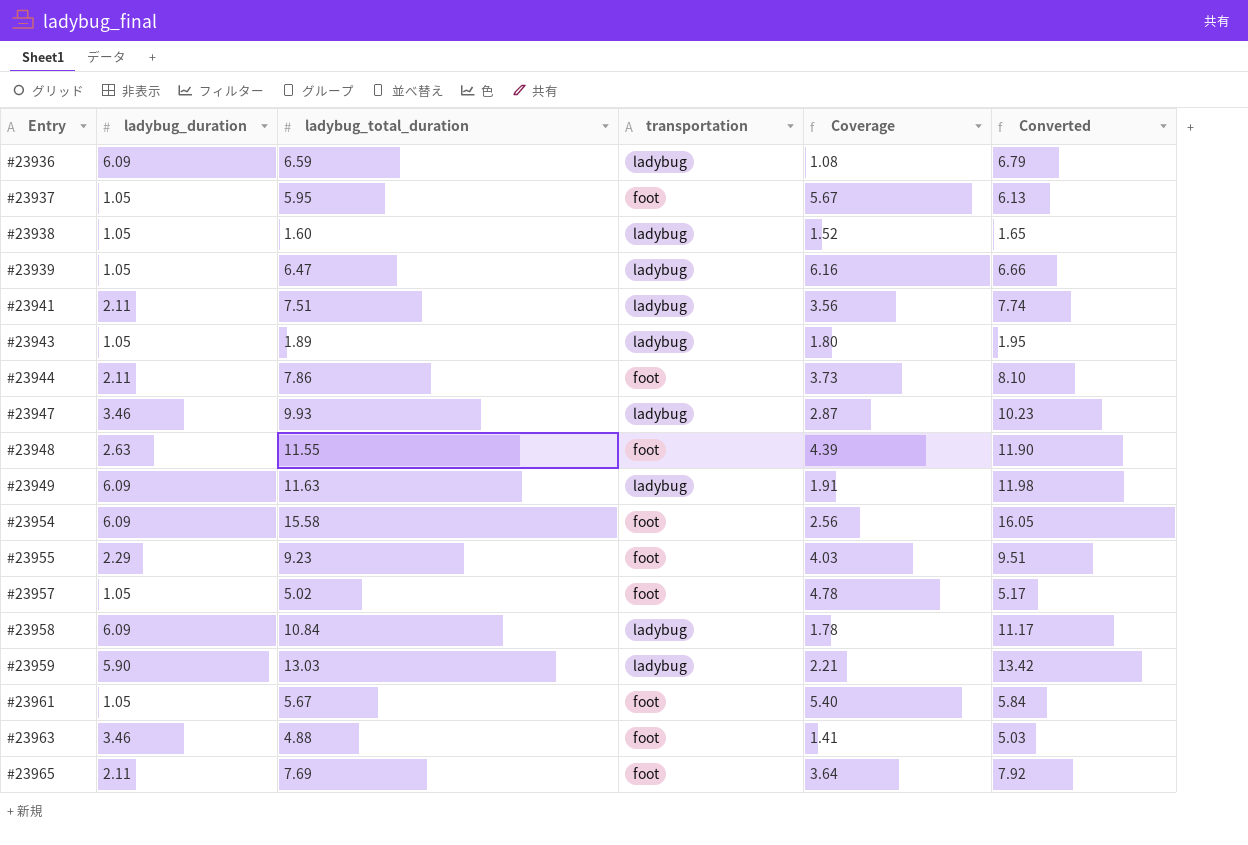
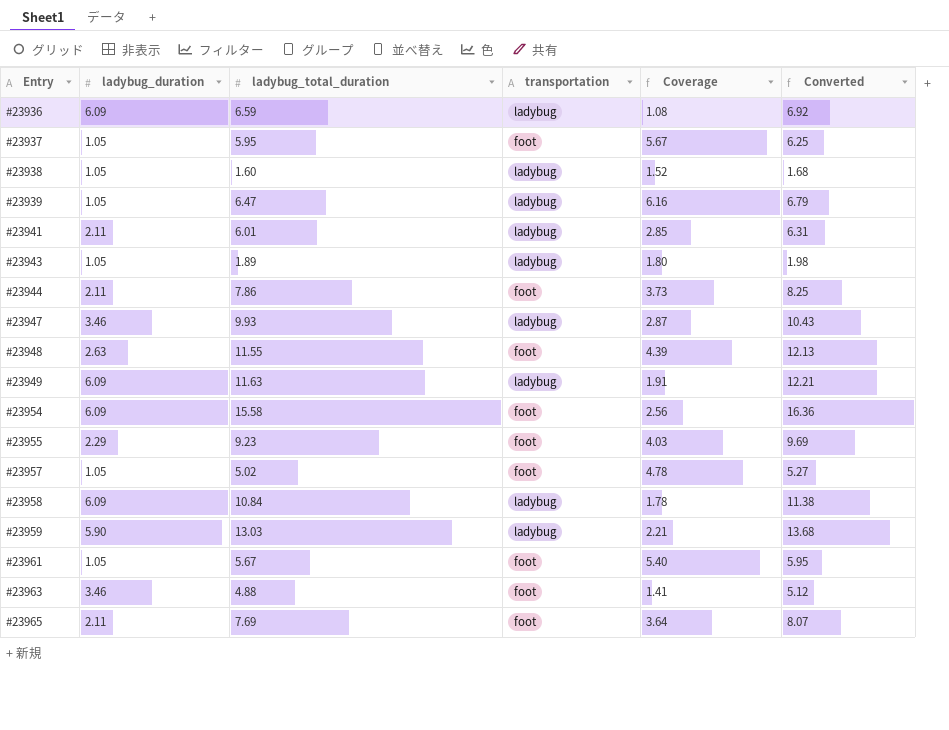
column Converted | formula: [ladybug_total_duration] * 1.03 -> [ladybug_total_duration] * 1.05
#23941 | ladybug_total_duration: 7.51 -> 6.01
#23941 | Coverage: 3.56 -> 2.85

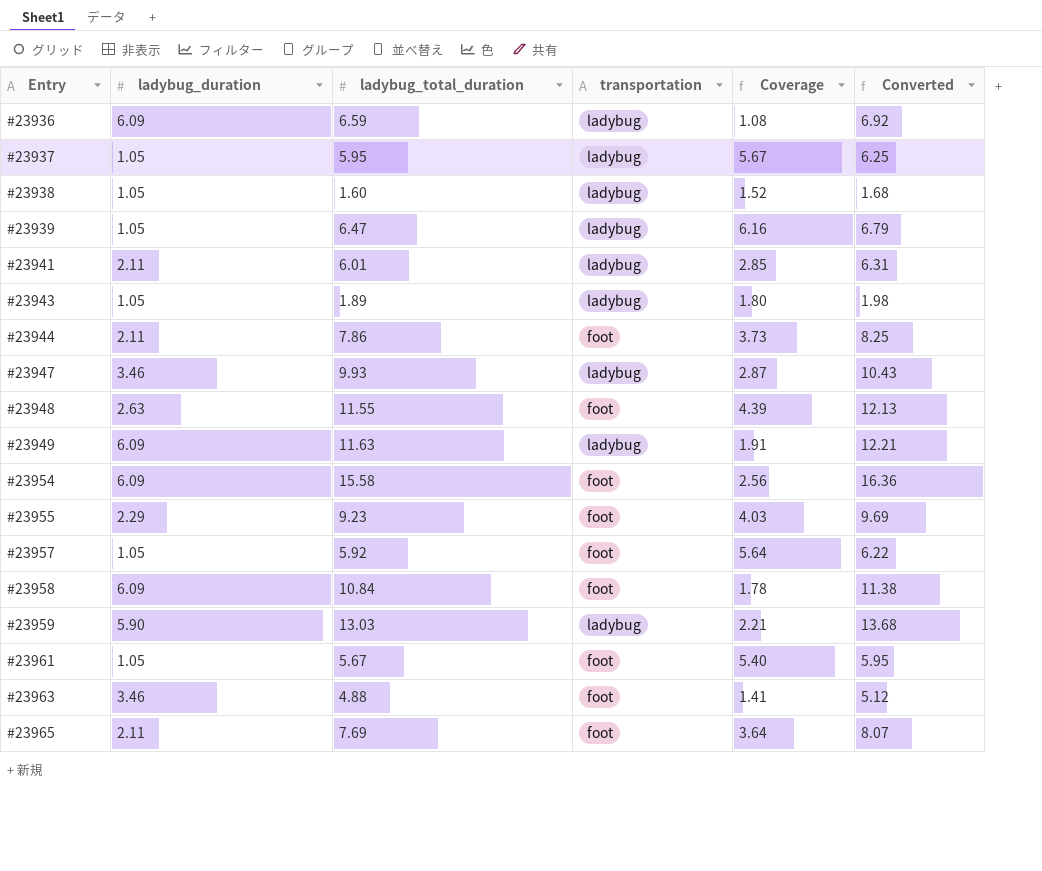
#23937 | transportation: foot -> ladybug
#23957 | ladybug_total_duration: 5.02 -> 5.92
#23957 | Coverage: 4.78 -> 5.64
#23957 | Converted: 5.27 -> 6.22
#23958 | transportation: ladybug -> foot

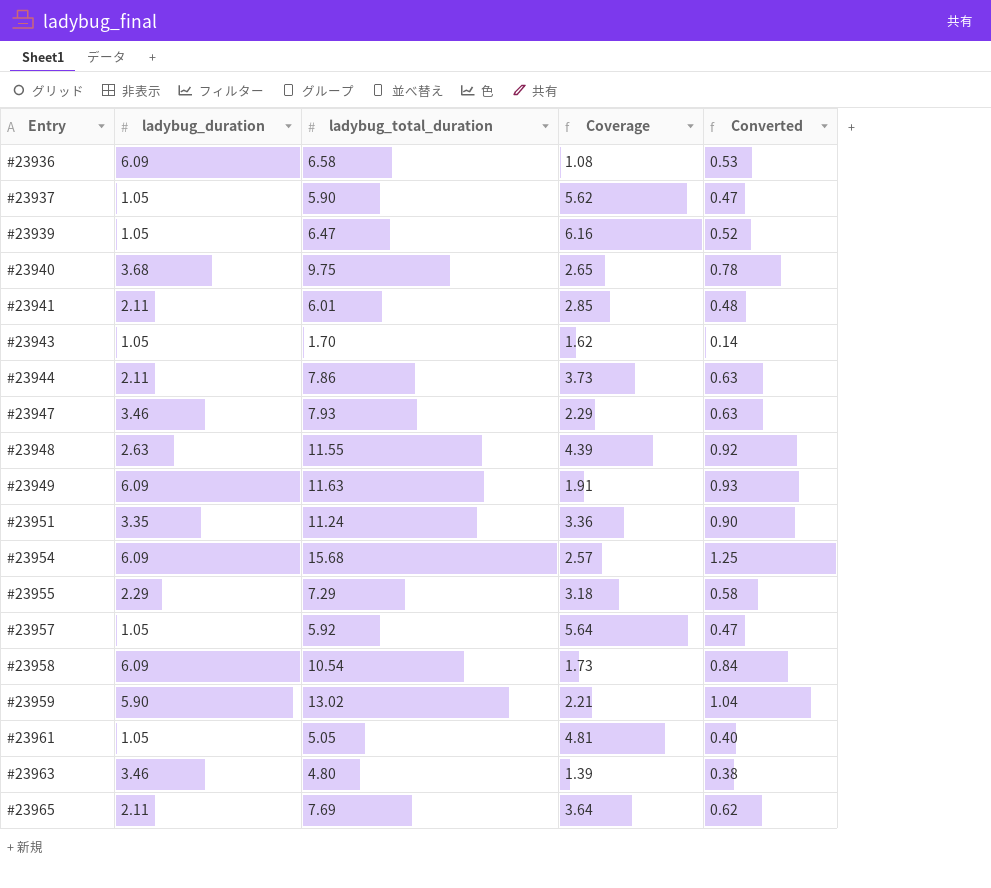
column transportation | position: 4 -> none
column Converted | formula: [ladybug_total_duration] * 1.05 -> [ladybug_total_duration] * 0.08
row #23938: 1.05 | 1.60 | ladybug | 1.52 | 1.68 -> none
#23936 | ladybug_total_duration: 6.59 -> 6.58
#23937 | ladybug_total_duration: 5.95 -> 5.90
#23937 | Coverage: 5.67 -> 5.62
row #23940: none -> 3.68 | 9.75 | 2.65 | 0.78
#23943 | ladybug_total_duration: 1.89 -> 1.70
#23943 | Coverage: 1.80 -> 1.62
#23947 | ladybug_total_duration: 9.93 -> 7.93
#23947 | Coverage: 2.87 -> 2.29
row #23951: none -> 3.35 | 11.24 | 3.36 | 0.90
#23954 | ladybug_total_duration: 15.58 -> 15.68
#23954 | Coverage: 2.56 -> 2.57
#23955 | ladybug_total_duration: 9.23 -> 7.29
#23955 | Coverage: 4.03 -> 3.18
#23958 | ladybug_total_duration: 10.84 -> 10.54
#23958 | Coverage: 1.78 -> 1.73
#23959 | ladybug_total_duration: 13.03 -> 13.02
#23961 | ladybug_total_duration: 5.67 -> 5.05
#23961 | Coverage: 5.40 -> 4.81
#23963 | ladybug_total_duration: 4.88 -> 4.80
#23963 | Coverage: 1.41 -> 1.39

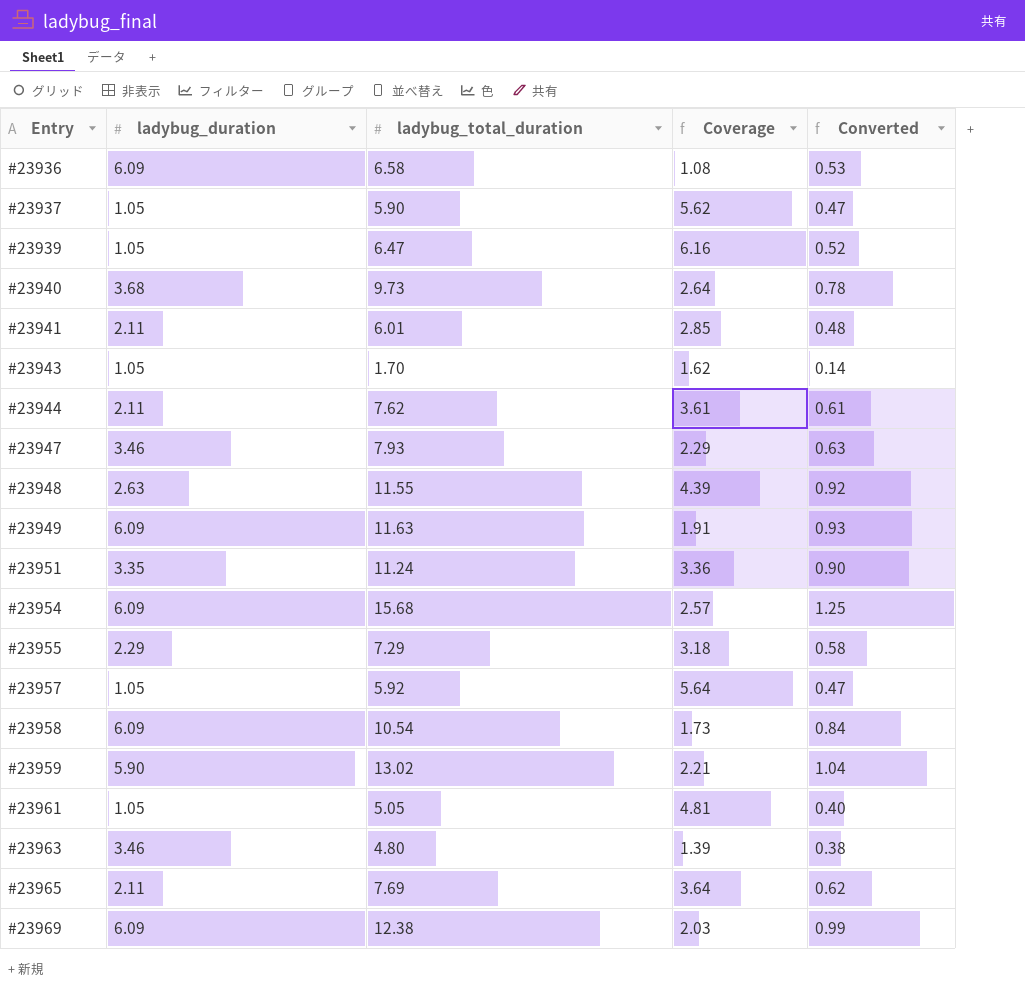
#23940 | ladybug_total_duration: 9.75 -> 9.73
#23940 | Coverage: 2.65 -> 2.64
#23944 | ladybug_total_duration: 7.86 -> 7.62
#23944 | Coverage: 3.73 -> 3.61
#23944 | Converted: 0.63 -> 0.61
row #23969: none -> 6.09 | 12.38 | 2.03 | 0.99

